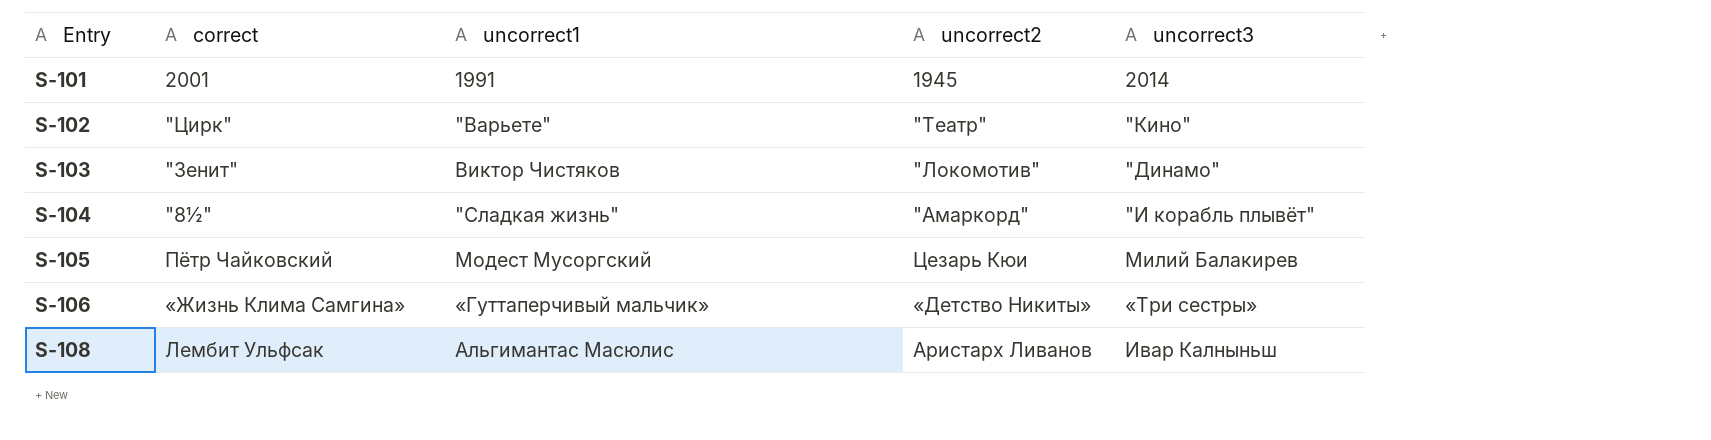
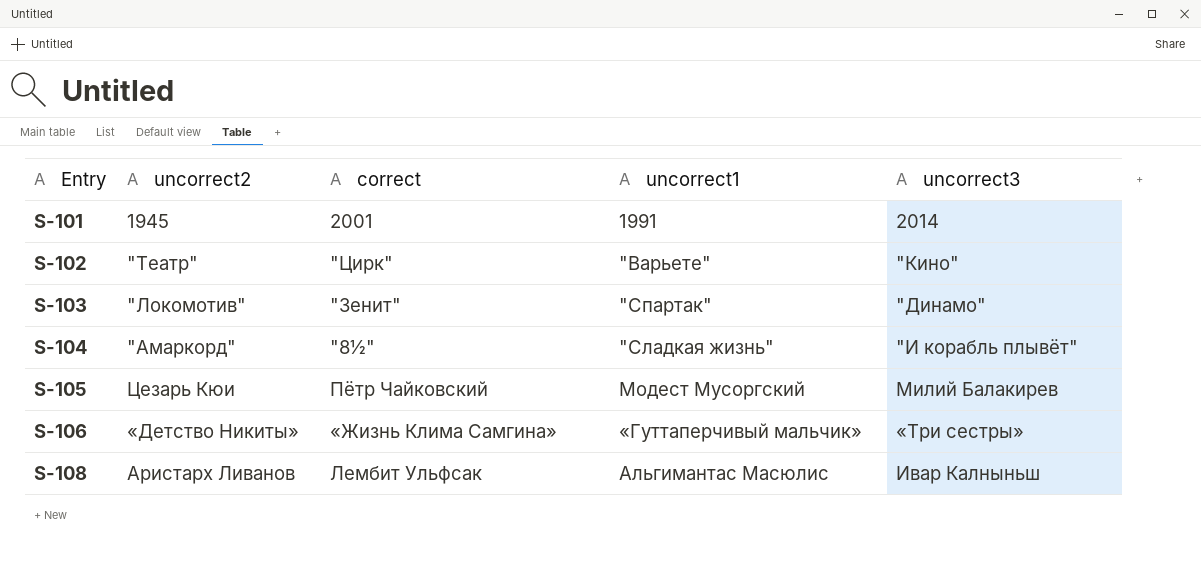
column uncorrect2 | position: 4 -> 2
S-103 | uncorrect1: Виктор Чистяков -> "Спартак"

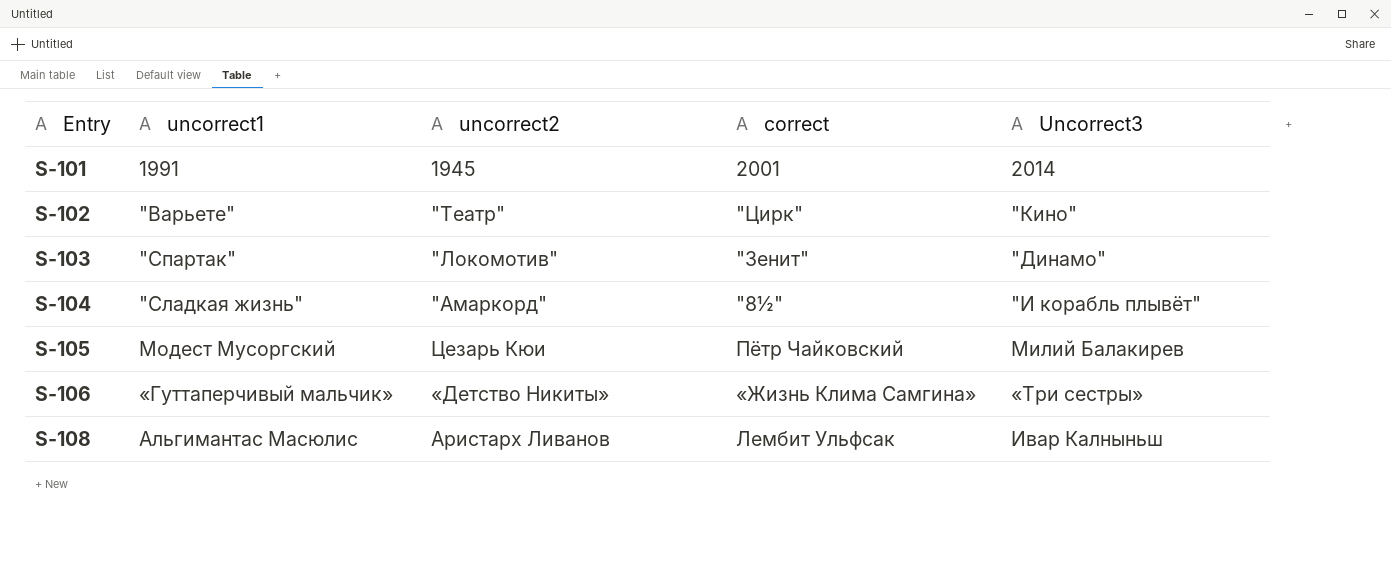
column uncorrect1 | position: 4 -> 2
column name: uncorrect3 -> Uncorrect3

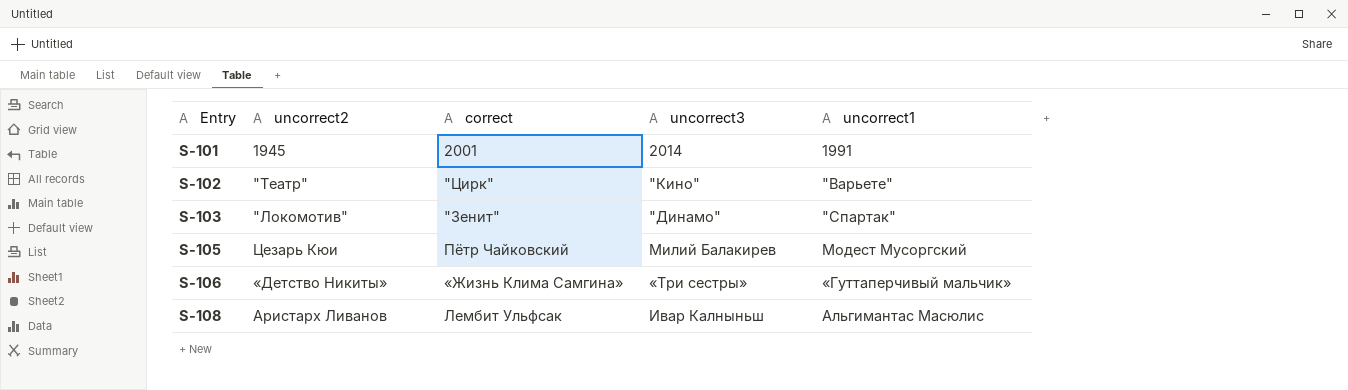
column name: Uncorrect3 -> uncorrect3
column uncorrect1 | position: 2 -> 5
row S-104: "Сладкая жизнь" | "Амаркорд" | "8½" | "И корабль плывёт" -> none

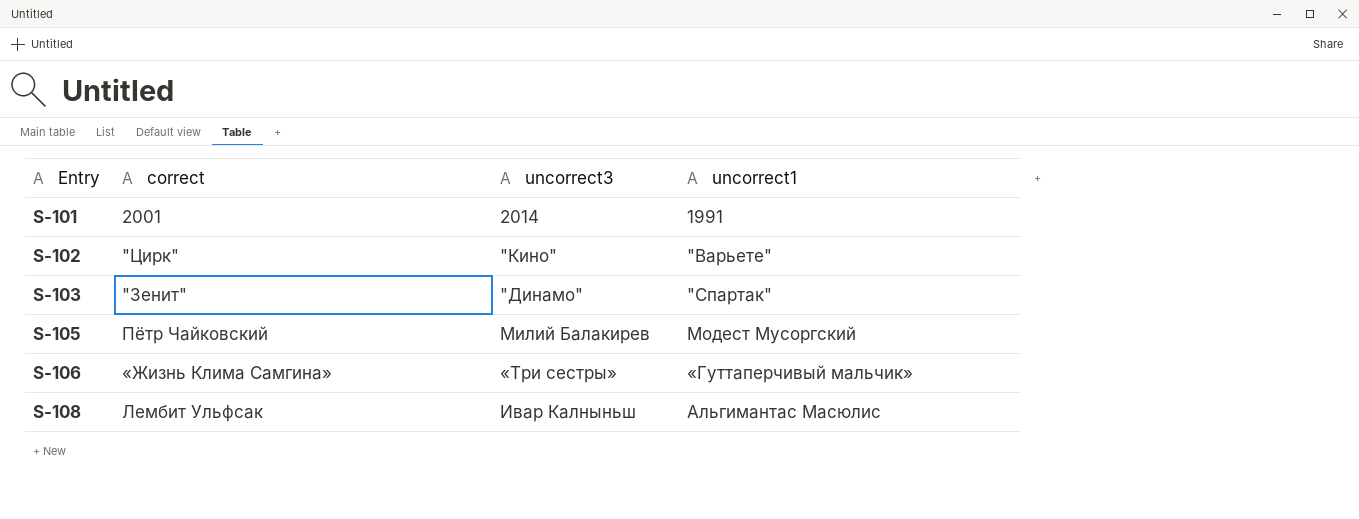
column uncorrect2 | position: 2 -> none

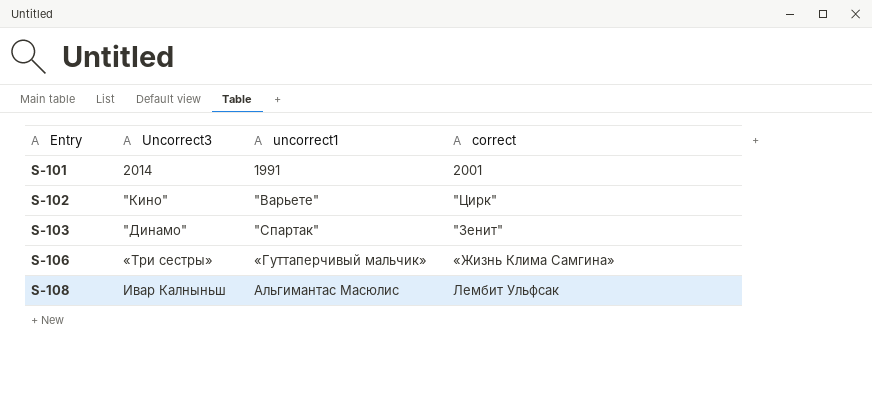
column name: uncorrect3 -> Uncorrect3
column correct | position: 2 -> 4
row S-105: Пётр Чайковский | Милий Балакирев | Модест Мусоргский -> none

